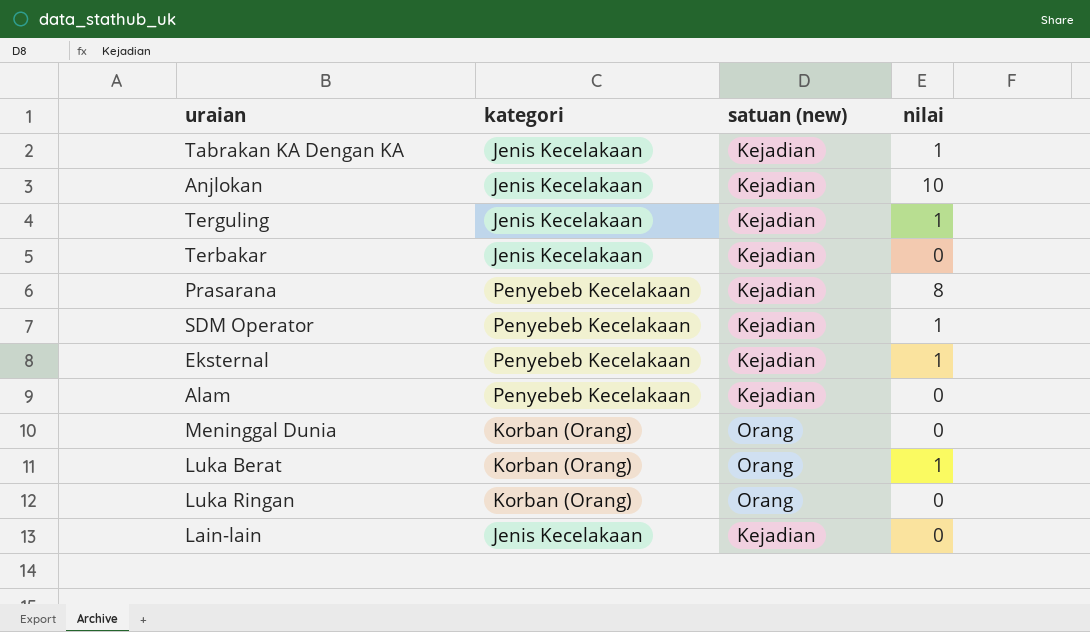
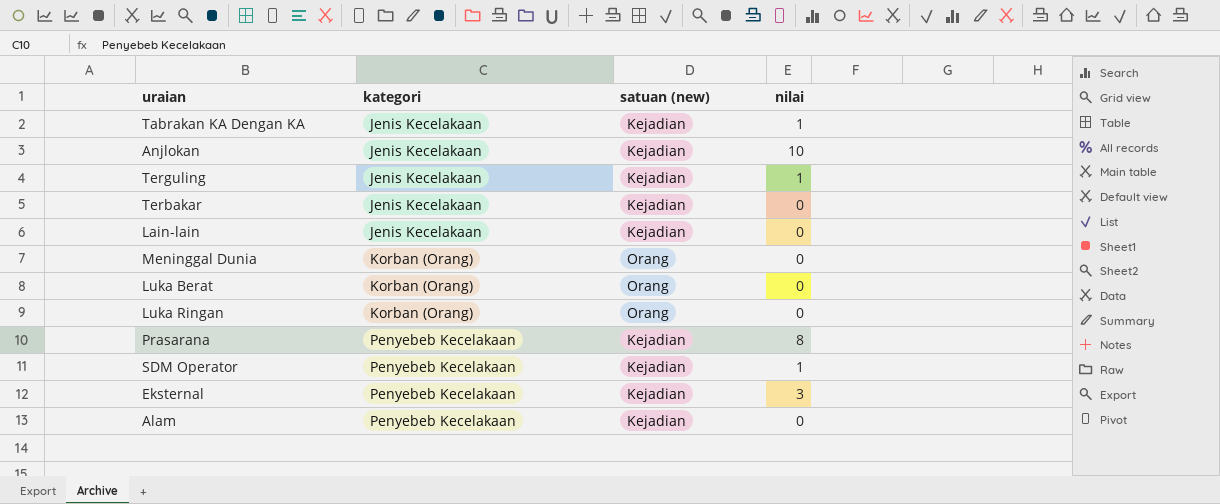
row order: none -> kategori ascending
Luka Berat | nilai: 1 -> 0
Eksternal | nilai: 1 -> 3

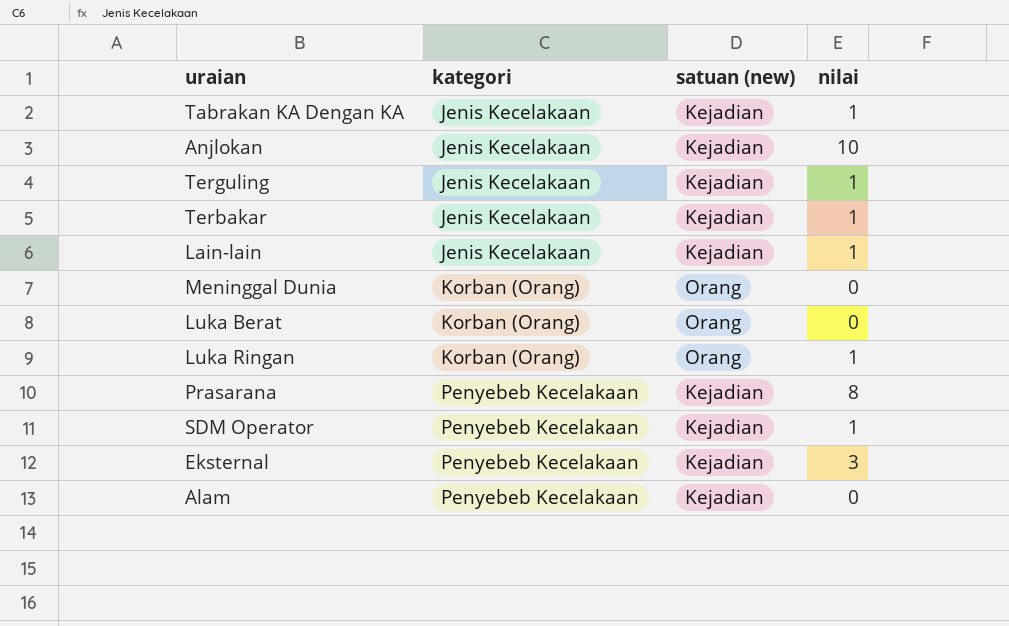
Terbakar | nilai: 0 -> 1
Lain-lain | nilai: 0 -> 1
Luka Ringan | nilai: 0 -> 1

